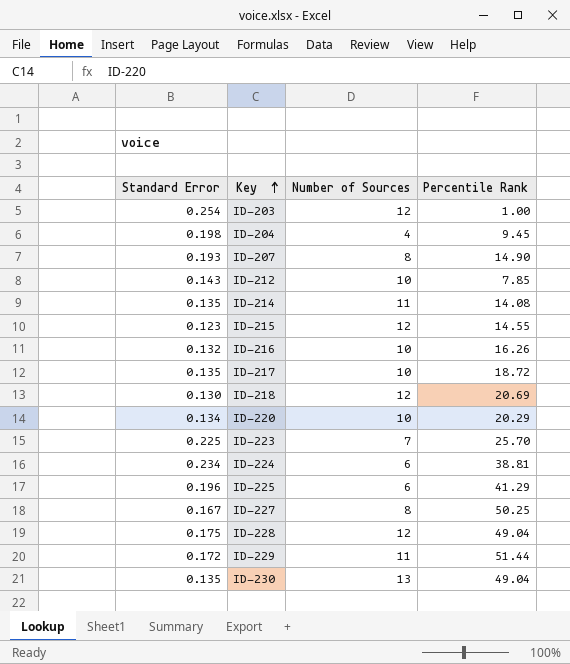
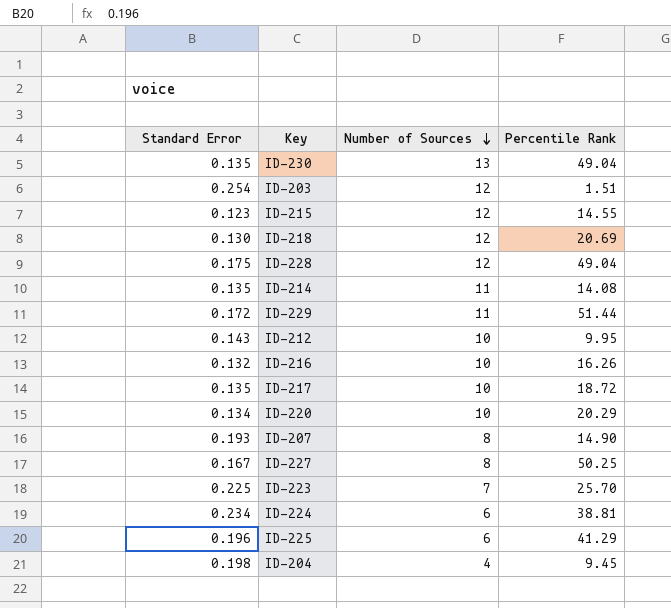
row order: Key ascending -> Number of Sources descending
ID-203 | Percentile Rank: 1.00 -> 1.51
ID-212 | Percentile Rank: 7.85 -> 9.95

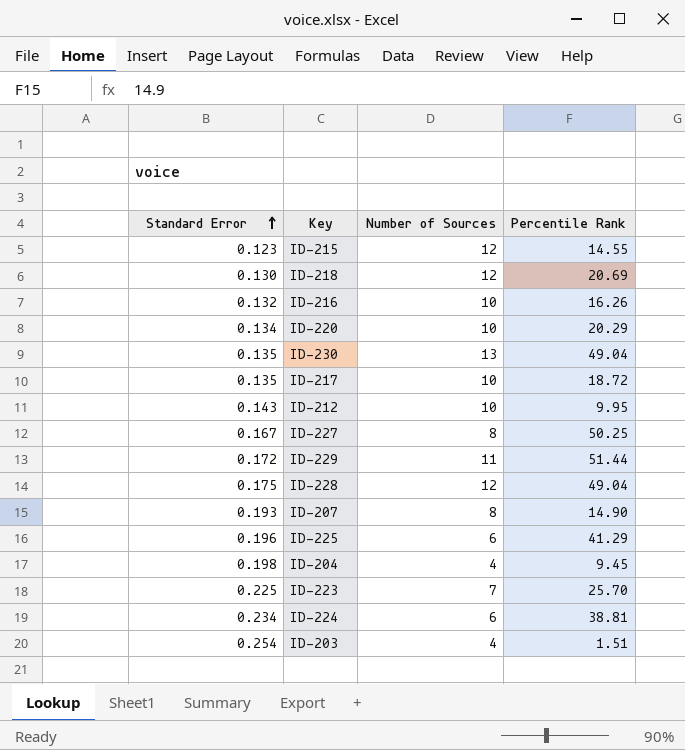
row order: Number of Sources descending -> Standard Error ascending
row ID-214: 0.135 | 11 | 14.08 -> none
ID-203 | Number of Sources: 12 -> 4

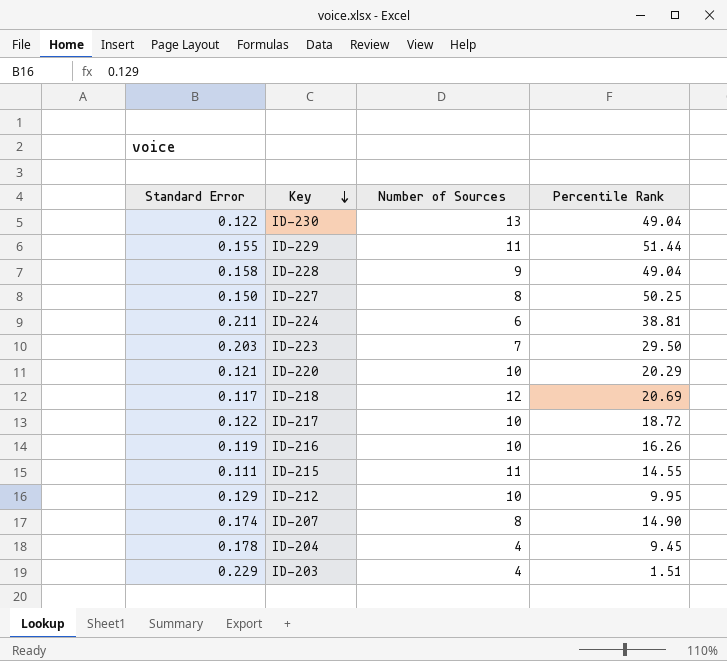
row order: Standard Error ascending -> Key descending
row ID-225: 0.196 | 6 | 41.29 -> none
ID-230 | Standard Error: 0.135 -> 0.122
ID-229 | Standard Error: 0.172 -> 0.155
ID-228 | Standard Error: 0.175 -> 0.158
ID-228 | Number of Sources: 12 -> 9
ID-227 | Standard Error: 0.167 -> 0.150
ID-224 | Standard Error: 0.234 -> 0.211
ID-223 | Standard Error: 0.225 -> 0.203
ID-223 | Percentile Rank: 25.70 -> 29.50
ID-220 | Standard Error: 0.134 -> 0.121
ID-218 | Standard Error: 0.130 -> 0.117
ID-217 | Standard Error: 0.135 -> 0.122
ID-216 | Standard Error: 0.132 -> 0.119
ID-215 | Standard Error: 0.123 -> 0.111
ID-215 | Number of Sources: 12 -> 11
ID-212 | Standard Error: 0.143 -> 0.129
ID-207 | Standard Error: 0.193 -> 0.174
ID-204 | Standard Error: 0.198 -> 0.178
ID-203 | Standard Error: 0.254 -> 0.229

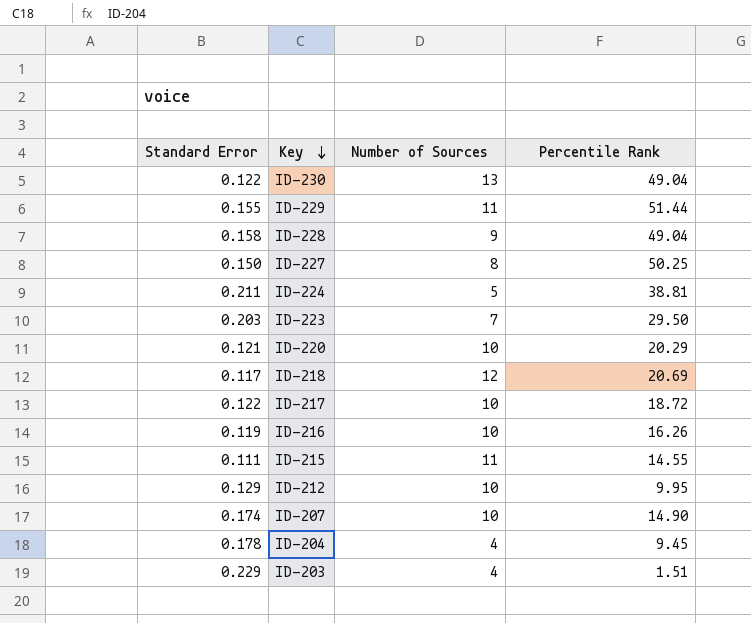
ID-224 | Number of Sources: 6 -> 5
ID-207 | Number of Sources: 8 -> 10

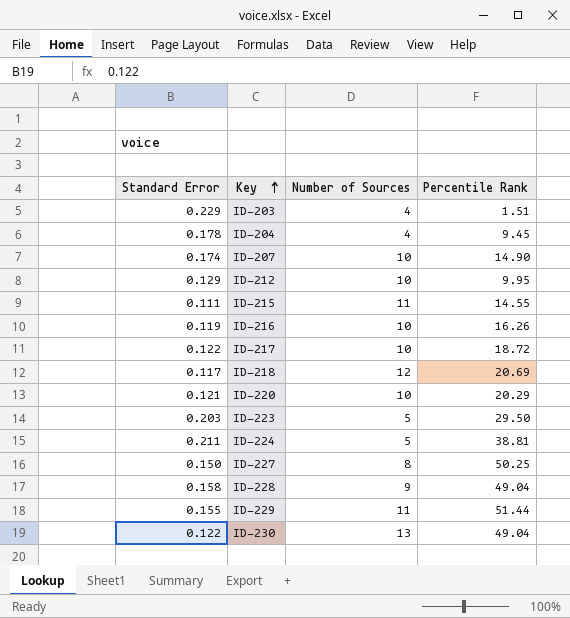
row order: Key descending -> Key ascending
ID-223 | Number of Sources: 7 -> 5

